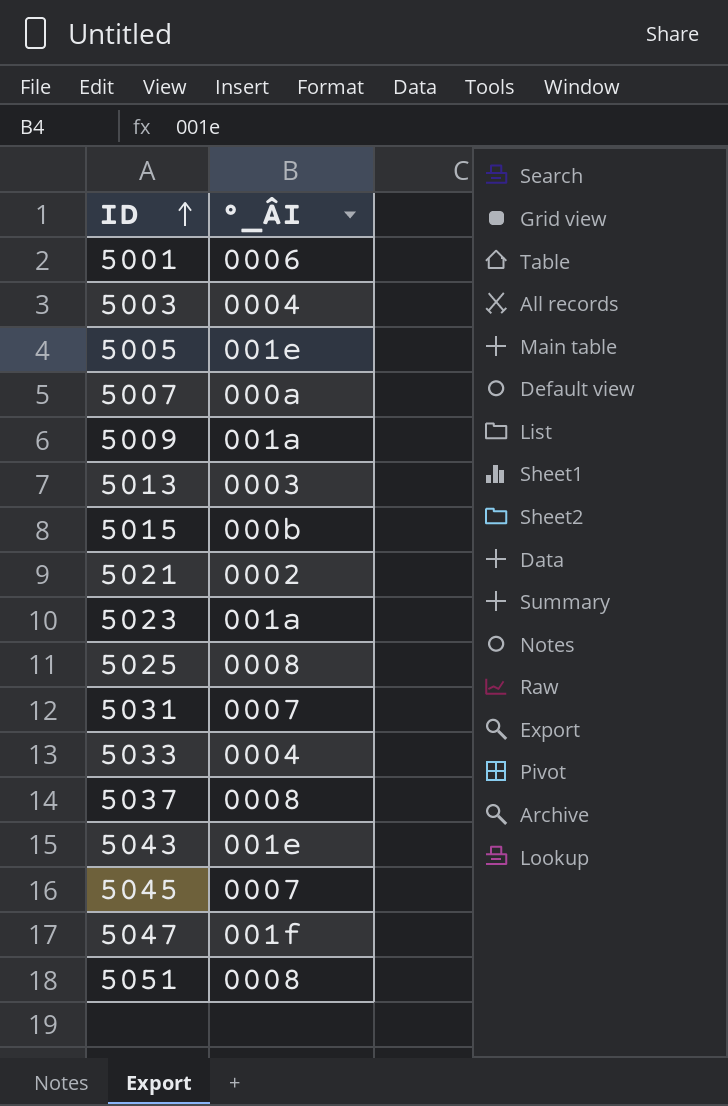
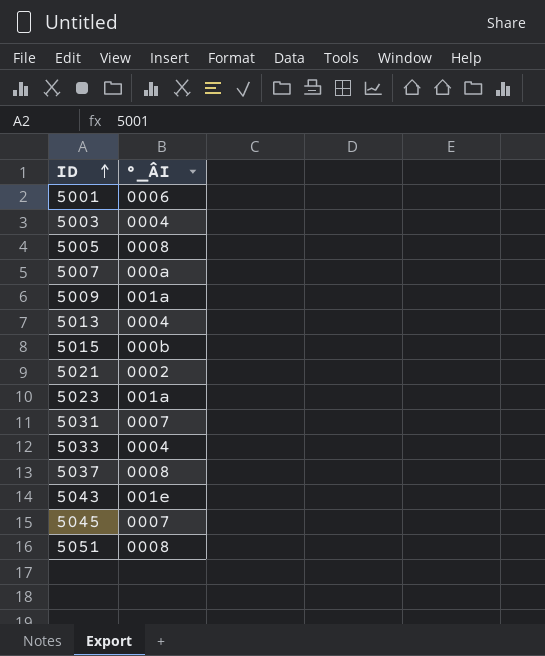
row 5025: 0008 -> none
row 5047: 001f -> none
5005 | °_ÂI: 001e -> 0008
5013 | °_ÂI: 0003 -> 0004

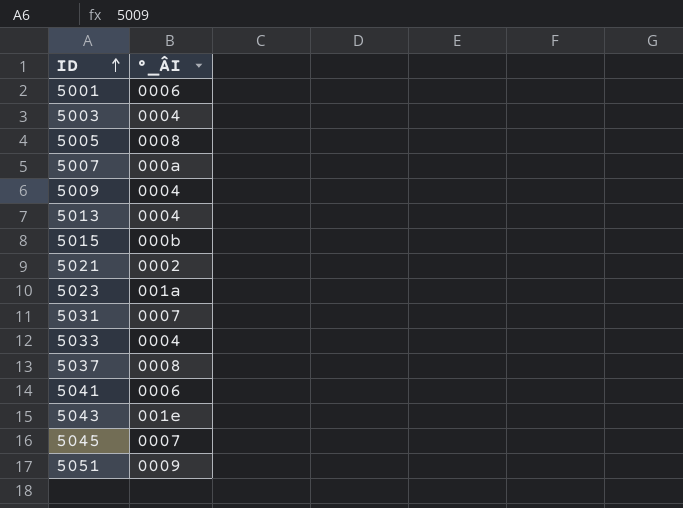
5009 | °_ÂI: 001a -> 0004
row 5041: none -> 0006
5051 | °_ÂI: 0008 -> 0009

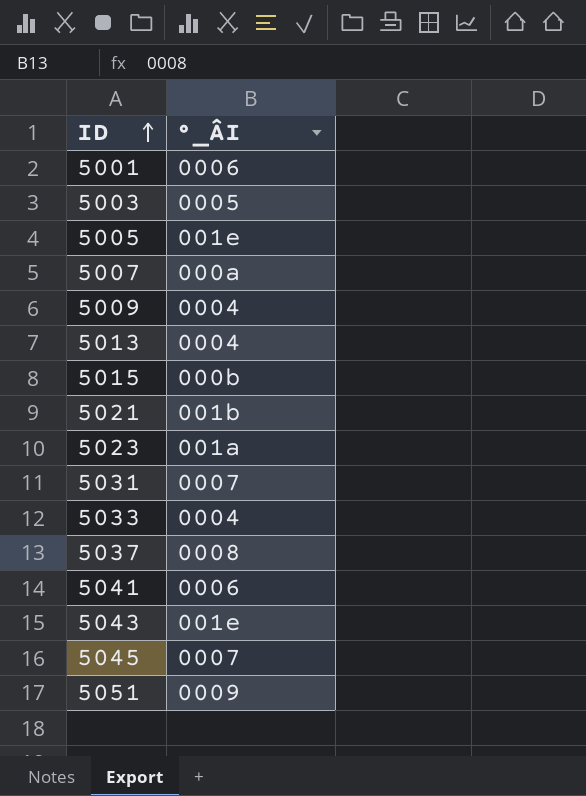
5003 | °_ÂI: 0004 -> 0005
5005 | °_ÂI: 0008 -> 001e
5021 | °_ÂI: 0002 -> 001b

